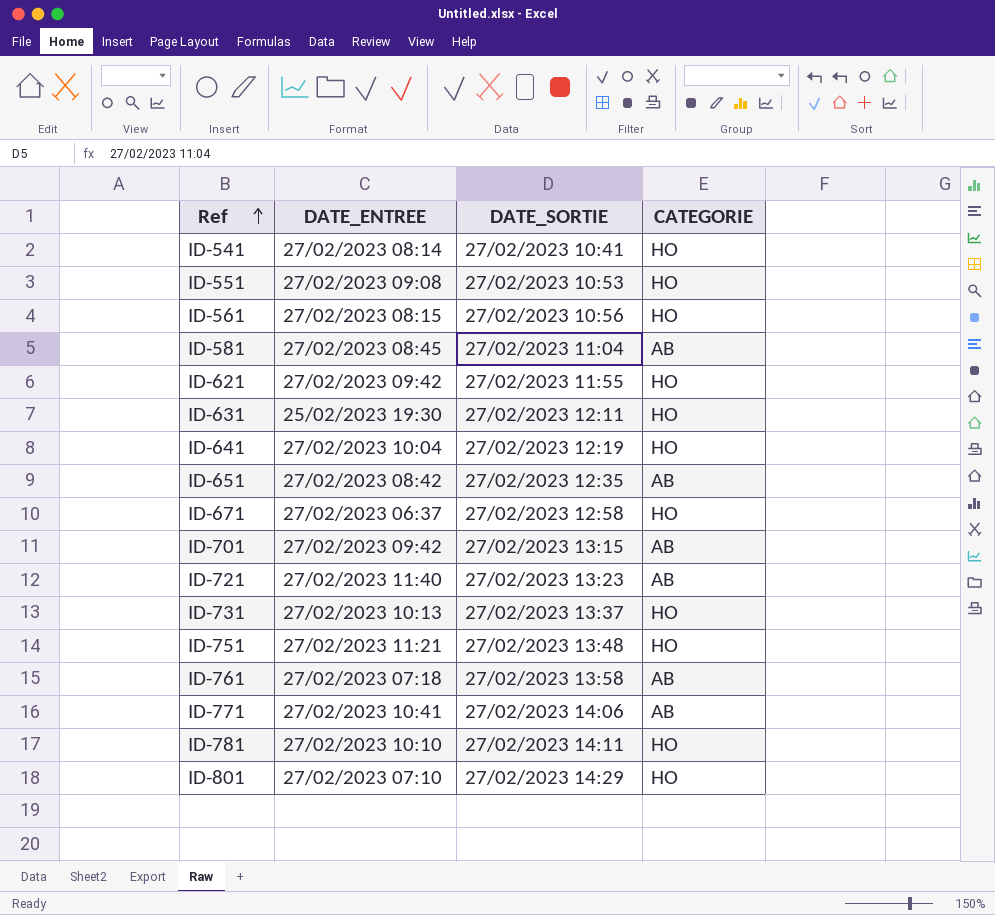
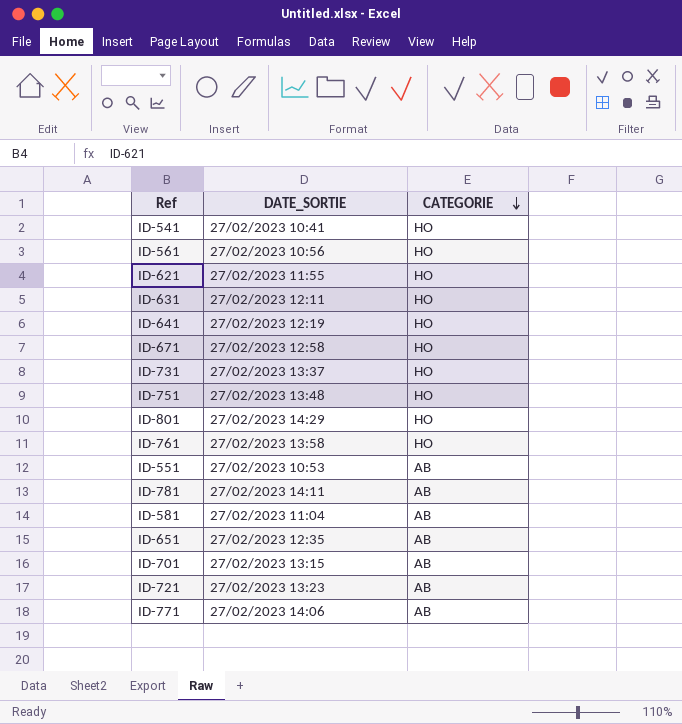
row order: Ref ascending -> CATEGORIE descending
column DATE_ENTREE | position: 2 -> none
ID-761 | CATEGORIE: AB -> HO
ID-551 | CATEGORIE: HO -> AB
ID-781 | CATEGORIE: HO -> AB

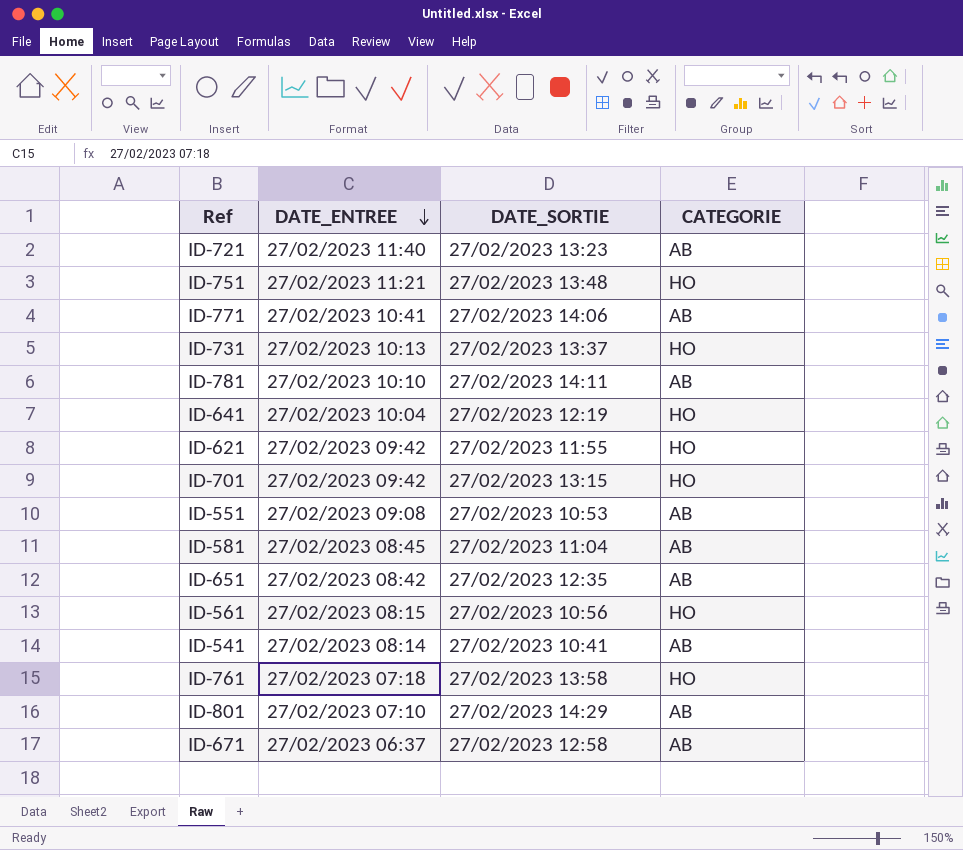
row order: CATEGORIE descending -> DATE_ENTREE descending
column DATE_ENTREE | position: none -> 2
row ID-631: 27/02/2023 12:11 | HO -> none
ID-701 | CATEGORIE: AB -> HO
ID-541 | CATEGORIE: HO -> AB
ID-801 | CATEGORIE: HO -> AB
ID-671 | CATEGORIE: HO -> AB

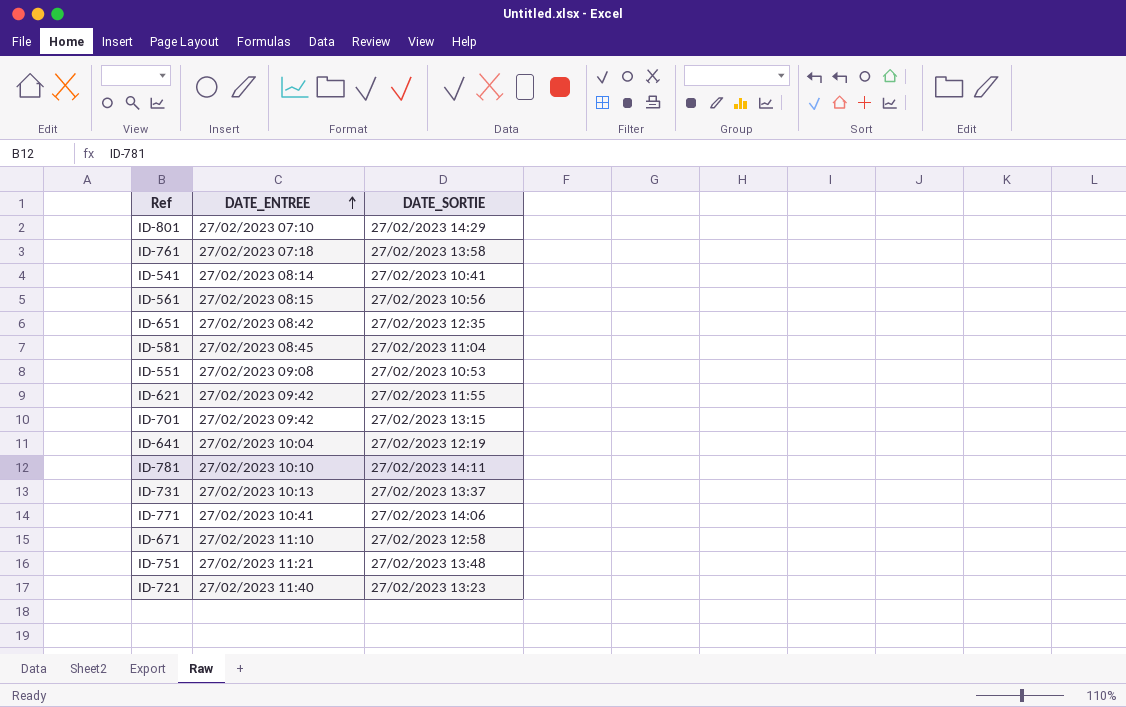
row order: DATE_ENTREE descending -> DATE_ENTREE ascending
column CATEGORIE | position: 4 -> none
ID-671 | DATE_ENTREE: 27/02/2023 06:37 -> 27/02/2023 11:10

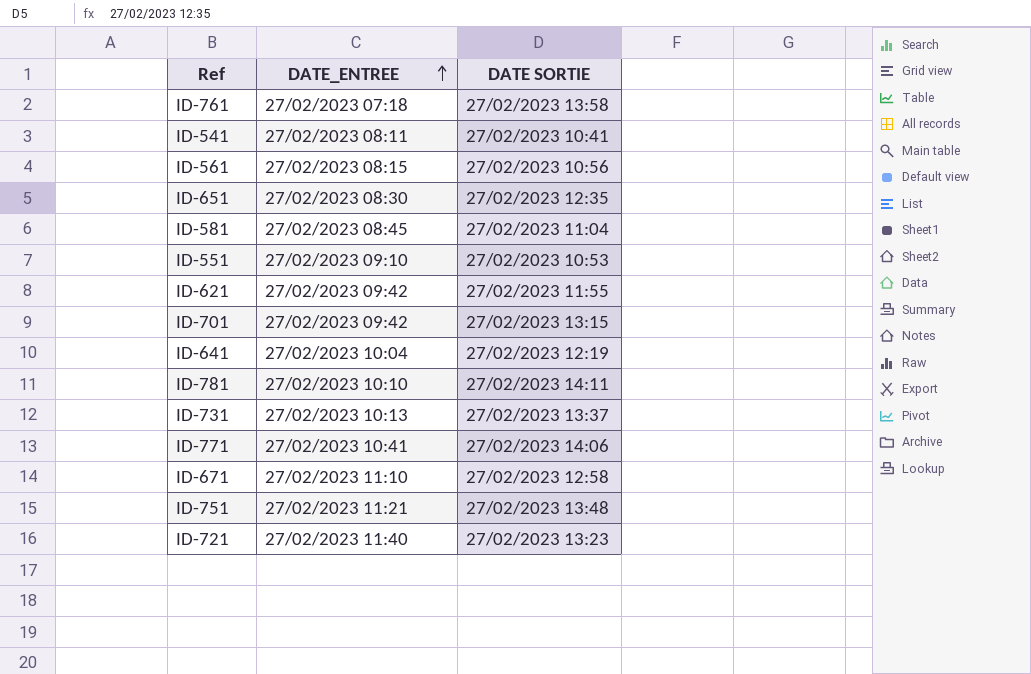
column name: DATE_SORTIE -> DATE SORTIE
row ID-801: 27/02/2023 07:10 | 27/02/2023 14:29 -> none
ID-541 | DATE_ENTREE: 27/02/2023 08:14 -> 27/02/2023 08:11
ID-651 | DATE_ENTREE: 27/02/2023 08:42 -> 27/02/2023 08:30
ID-551 | DATE_ENTREE: 27/02/2023 09:08 -> 27/02/2023 09:10

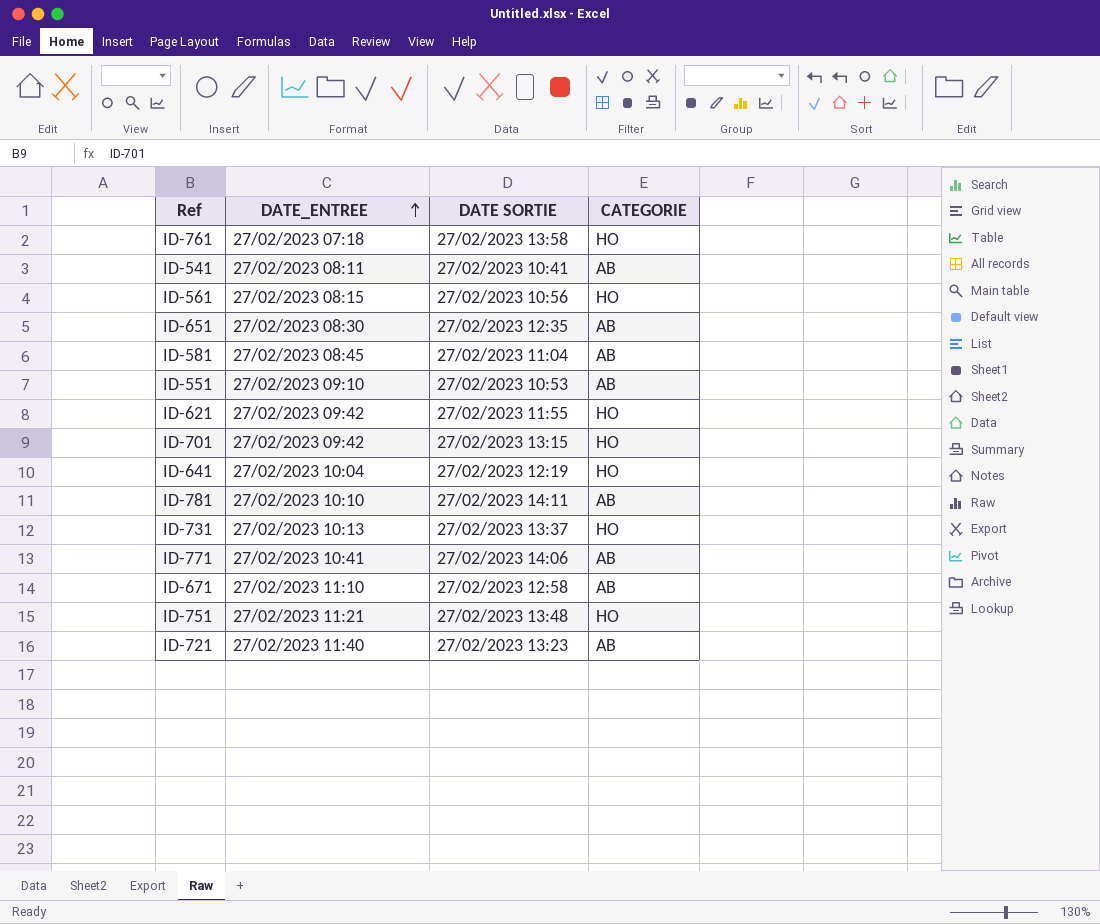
column CATEGORIE | position: none -> 4

